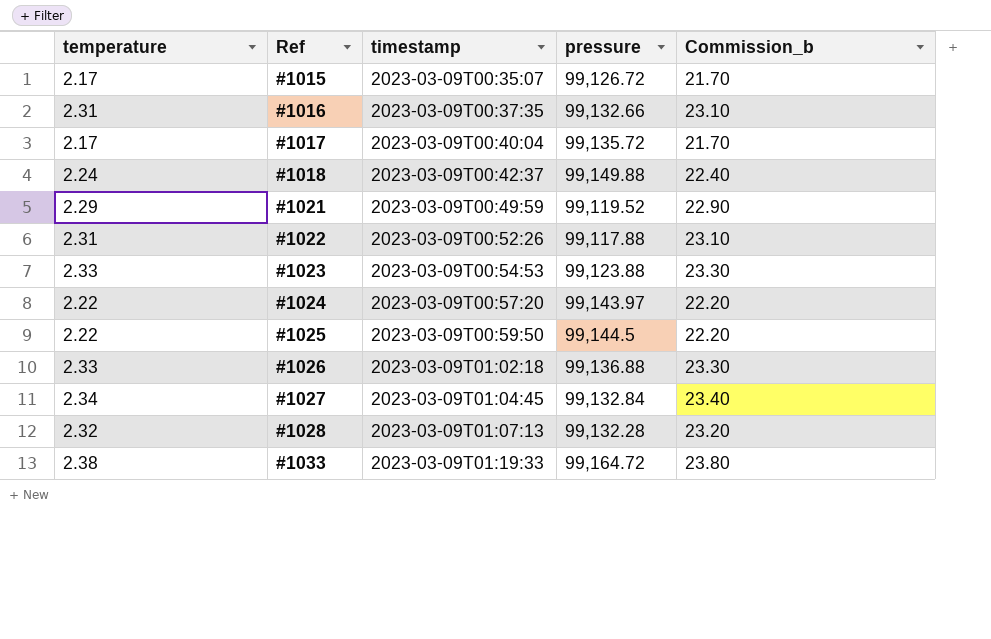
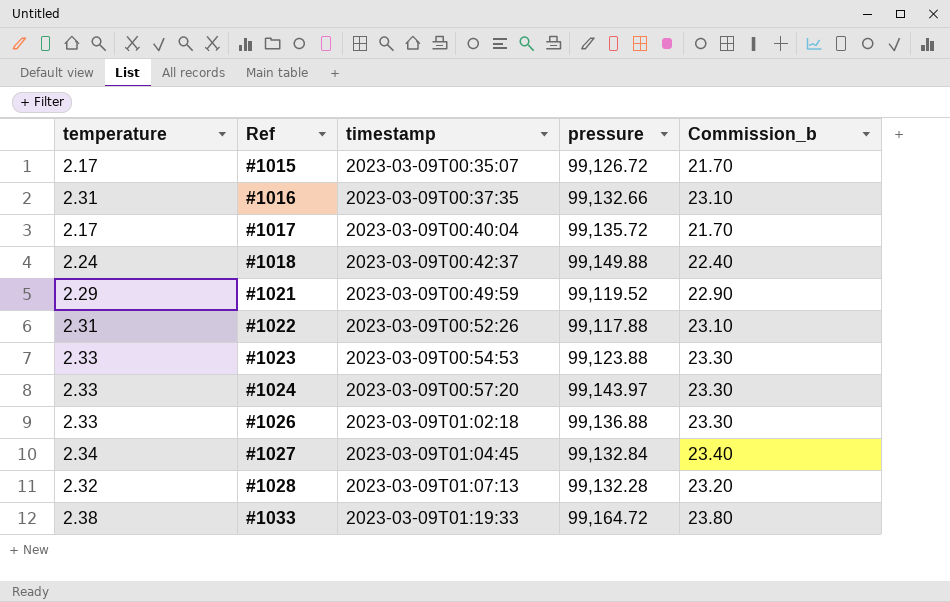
row #1025: 2.22 | 2023-03-09T00:59:50 | 99,144.5 | 22.20 -> none
#1024 | temperature: 2.22 -> 2.33
#1024 | Commission_b: 22.20 -> 23.30

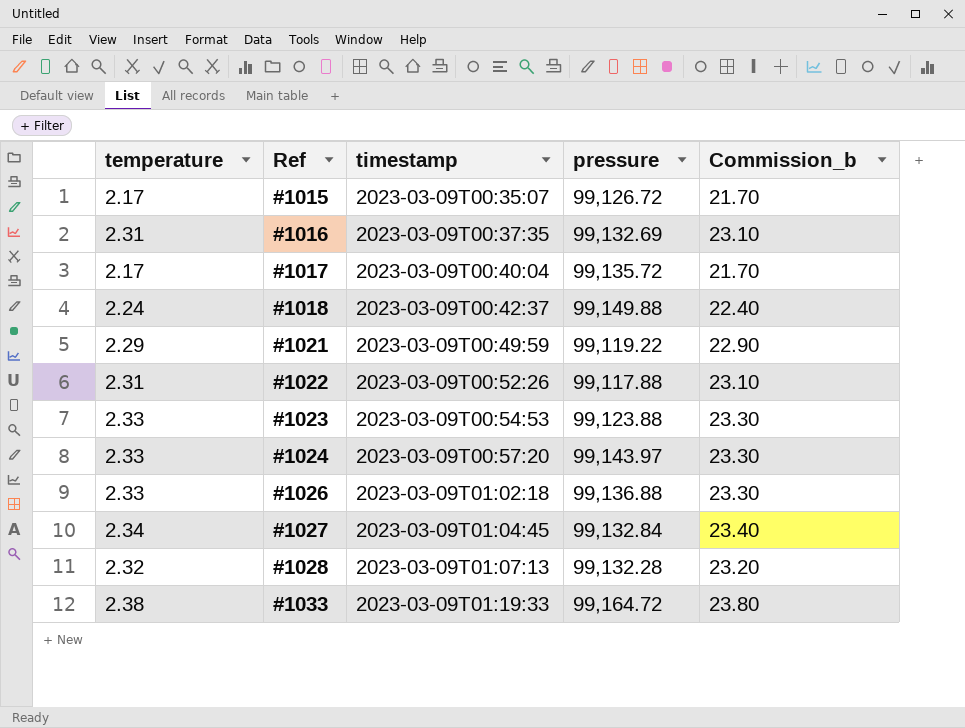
#1016 | pressure: 99,132.66 -> 99,132.69
#1021 | pressure: 99,119.52 -> 99,119.22

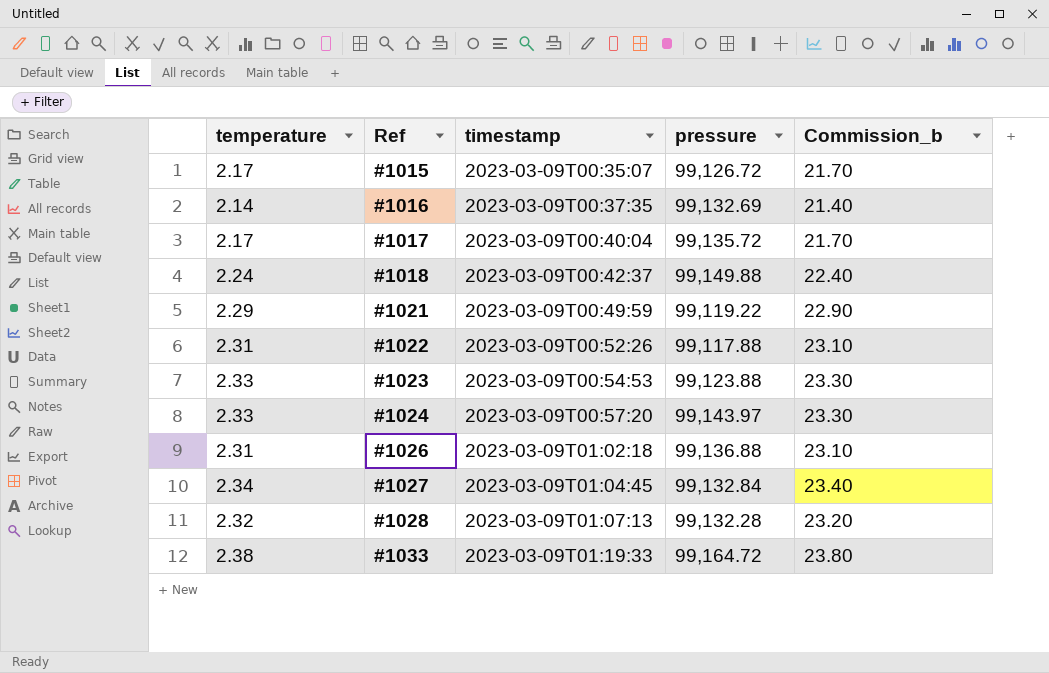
#1016 | temperature: 2.31 -> 2.14
#1016 | Commission_b: 23.10 -> 21.40
#1026 | temperature: 2.33 -> 2.31
#1026 | Commission_b: 23.30 -> 23.10

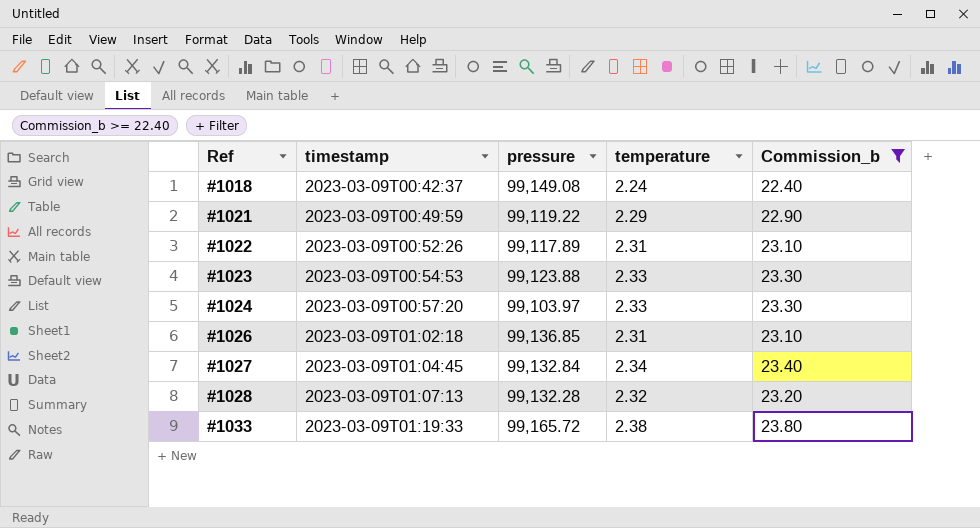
filter: none -> Commission_b >= 22.40
column temperature | position: 1 -> 4
#1018 | pressure: 99,149.88 -> 99,149.08
#1022 | pressure: 99,117.88 -> 99,117.89
#1024 | pressure: 99,143.97 -> 99,103.97
#1026 | pressure: 99,136.88 -> 99,136.85
#1033 | pressure: 99,164.72 -> 99,165.72

